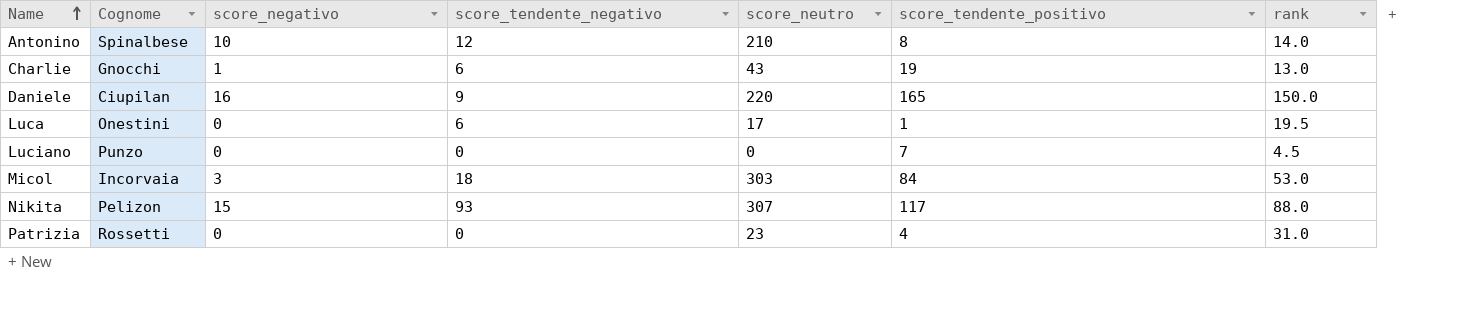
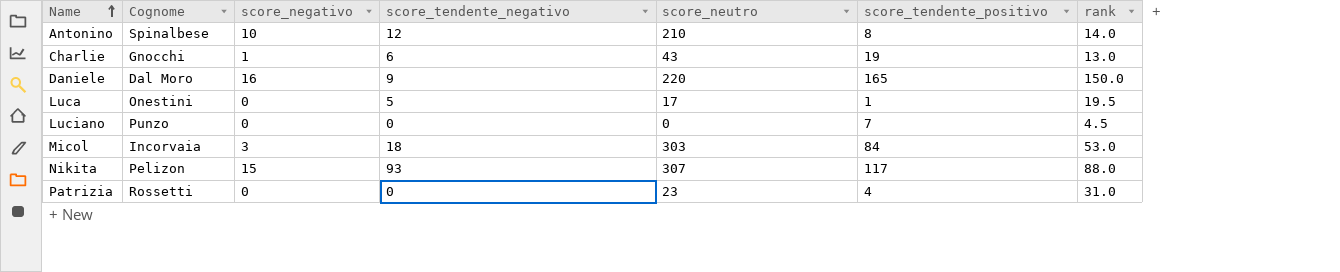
Daniele | Cognome: Ciupilan -> Dal Moro
Luca | score_tendente_negativo: 6 -> 5

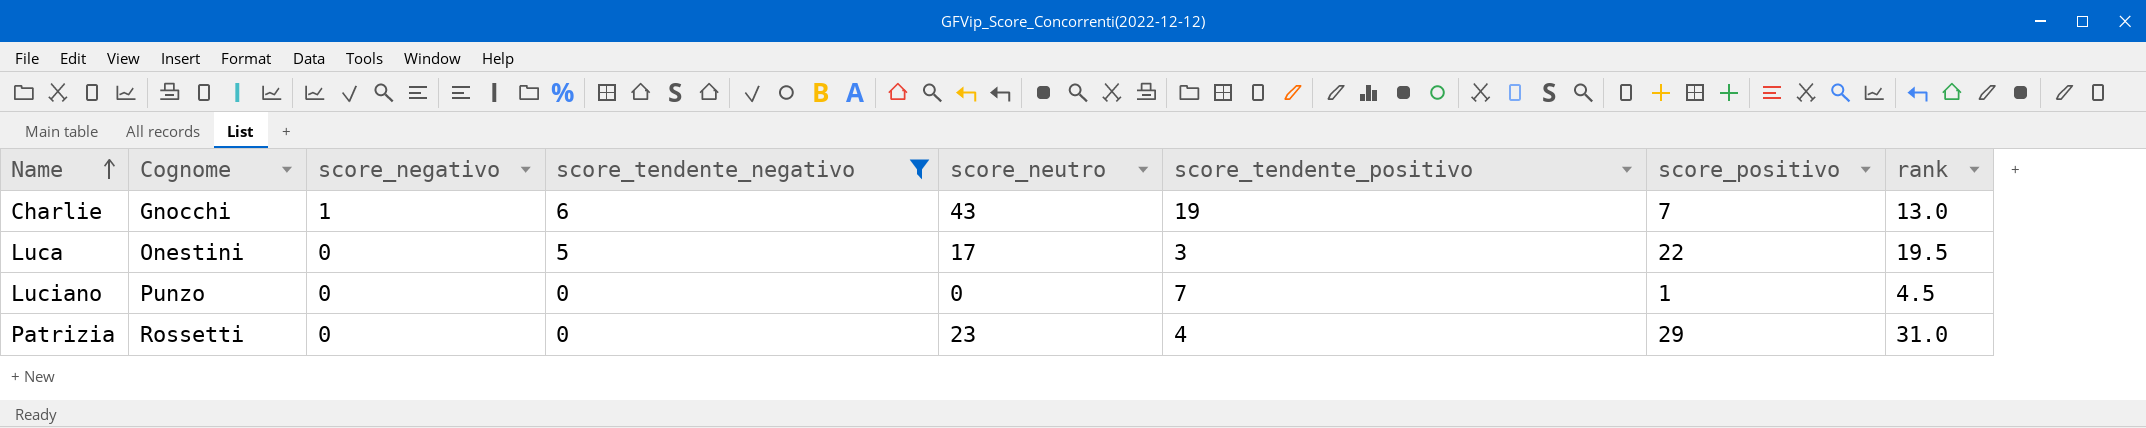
filter: none -> score_tendente_negativo <= 6
column score_positivo | position: none -> 7
Luca | score_tendente_positivo: 1 -> 3

